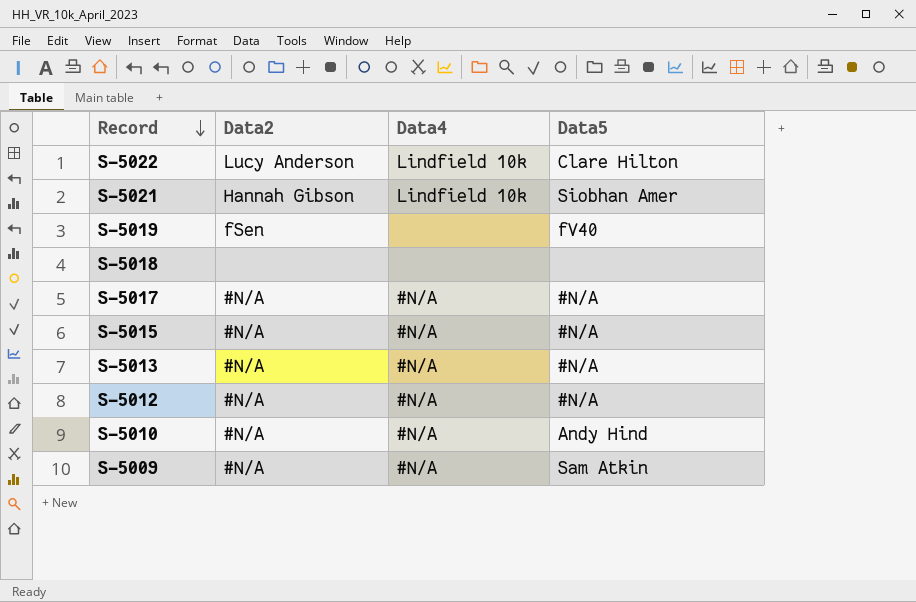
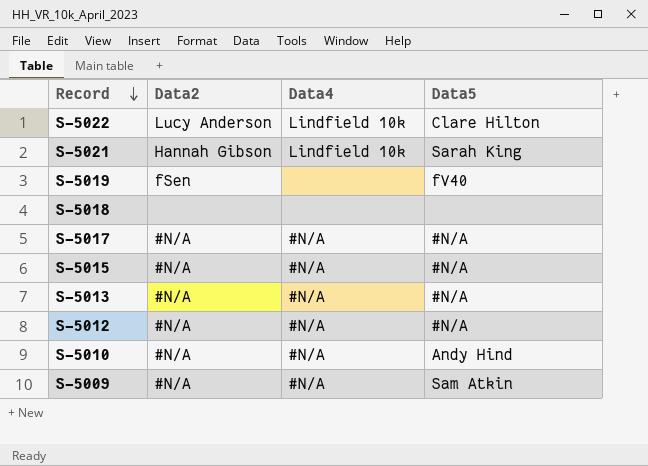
S-5021 | Data5: Siobhan Amer -> Sarah King

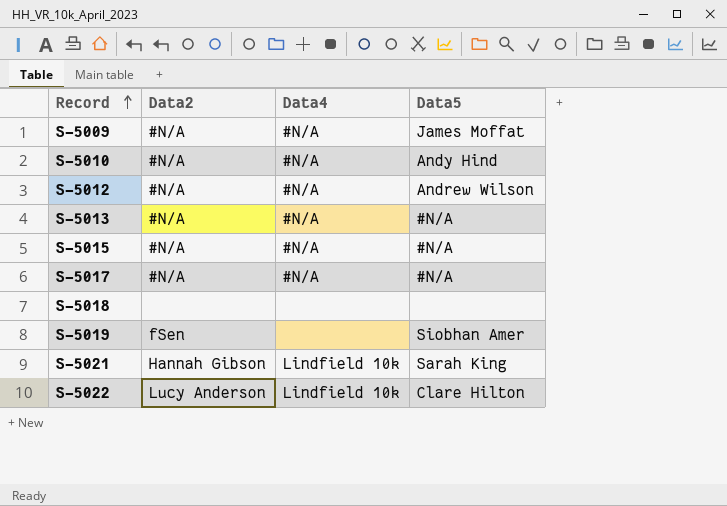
row order: Record descending -> Record ascending
S-5009 | Data5: Sam Atkin -> James Moffat
S-5012 | Data5: #N/A -> Andrew Wilson
S-5019 | Data5: fV40 -> Siobhan Amer

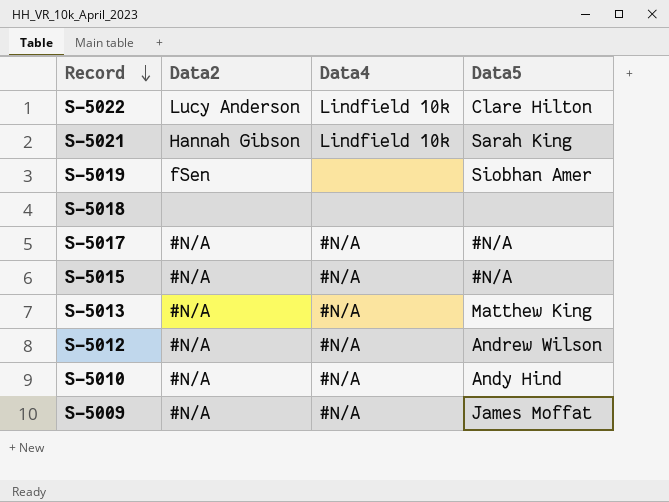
row order: Record ascending -> Record descending
S-5013 | Data5: #N/A -> Matthew King

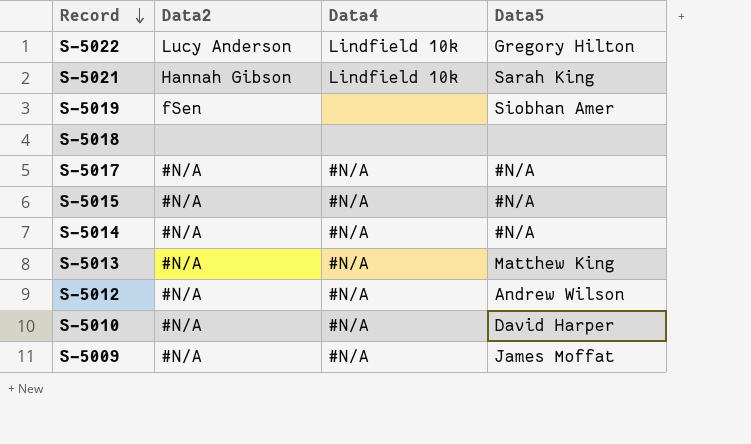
S-5022 | Data5: Clare Hilton -> Gregory Hilton
row S-5014: none -> #N/A | #N/A | #N/A
S-5010 | Data5: Andy Hind -> David Harper

